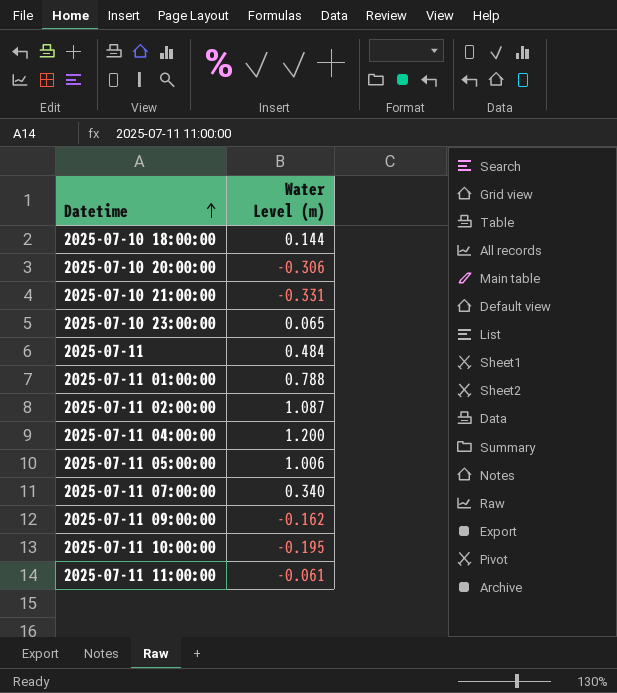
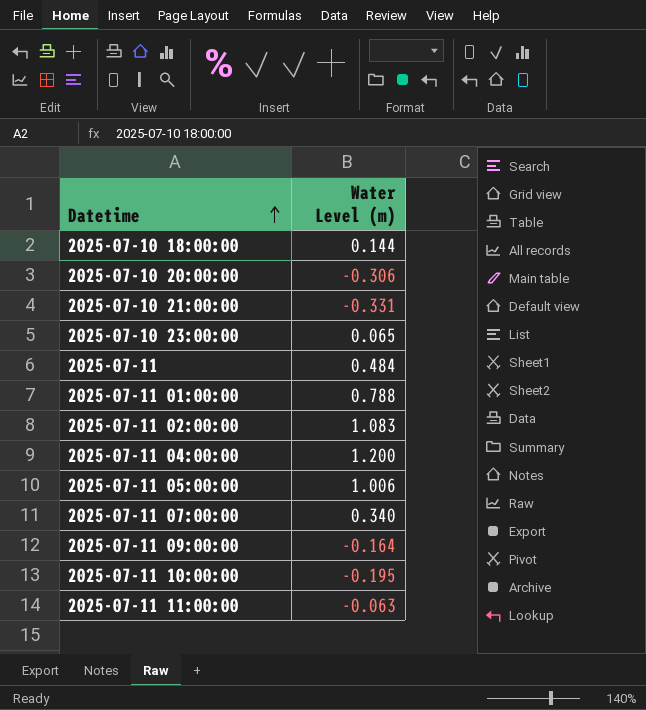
2025-07-11 02:00:00 | Water Level (m): 1.087 -> 1.083
2025-07-11 09:00:00 | Water Level (m): -0.162 -> -0.164
2025-07-11 11:00:00 | Water Level (m): -0.061 -> -0.063

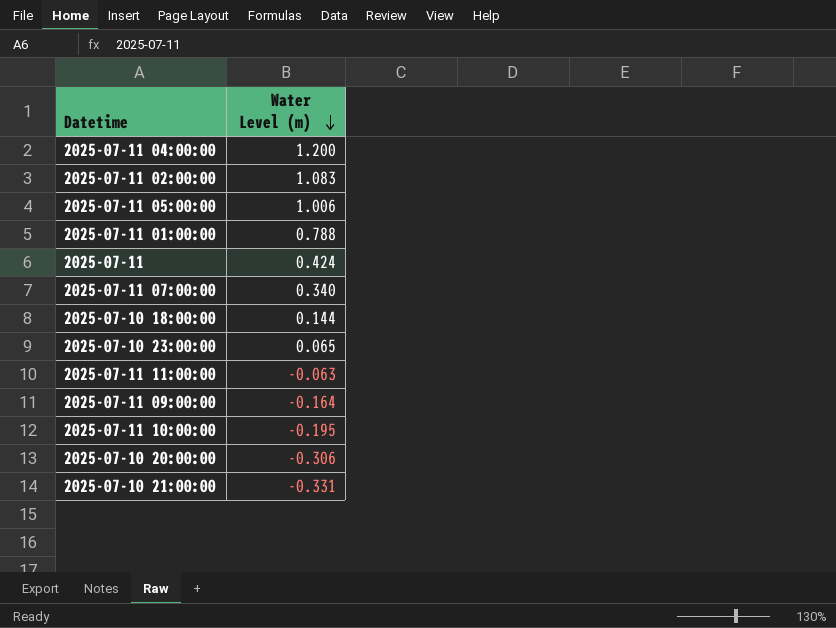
row order: Datetime ascending -> Water Level (m) descending
2025-07-11 | Water Level (m): 0.484 -> 0.424

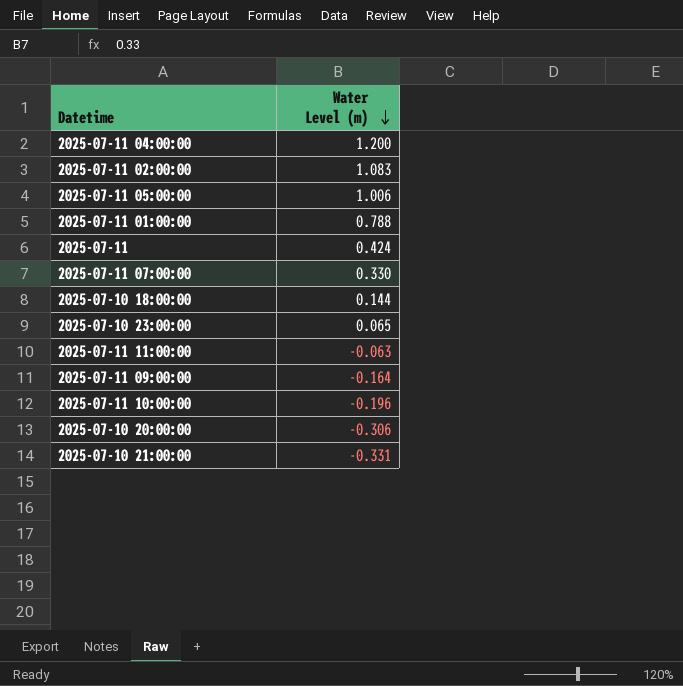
2025-07-11 07:00:00 | Water Level (m): 0.340 -> 0.330
2025-07-11 10:00:00 | Water Level (m): -0.195 -> -0.196

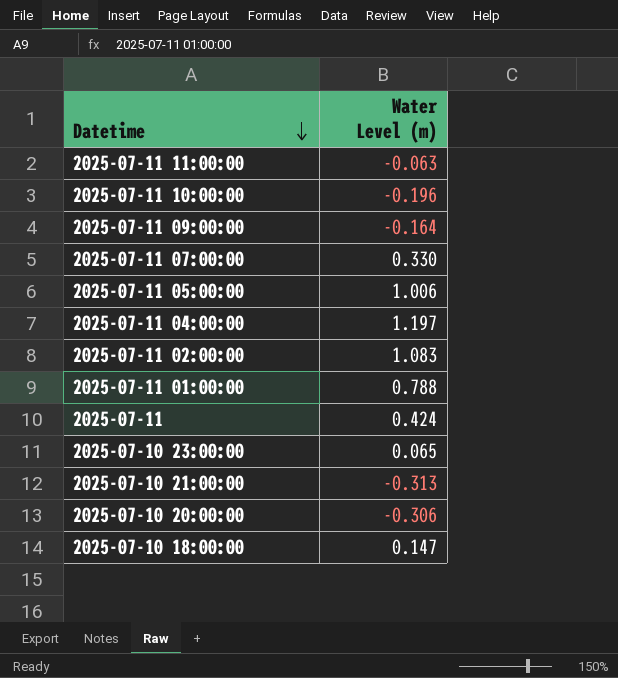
row order: Water Level (m) descending -> Datetime descending
2025-07-11 04:00:00 | Water Level (m): 1.200 -> 1.197
2025-07-10 21:00:00 | Water Level (m): -0.331 -> -0.313
2025-07-10 18:00:00 | Water Level (m): 0.144 -> 0.147

